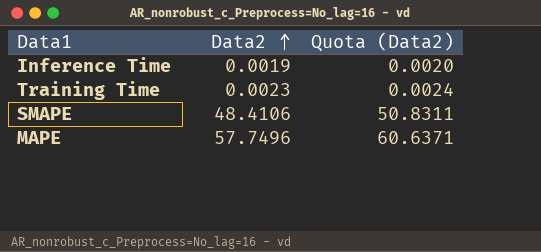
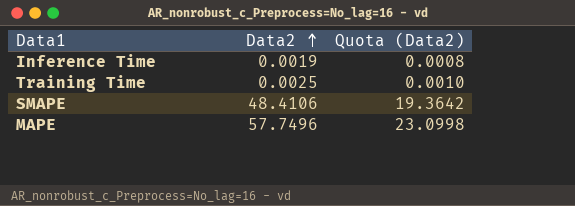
column Quota (Data2) | formula: [Data2] * 1.05 -> [Data2] * 0.4
Training Time | Data2: 0.0023 -> 0.0025

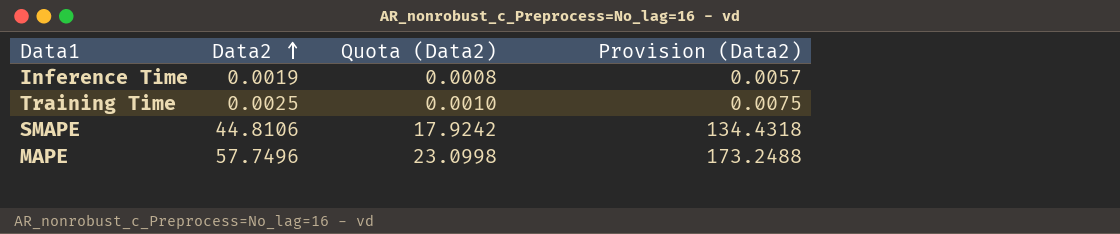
column Provision (Data2) | formula: none -> [Data2] * 3
SMAPE | Data2: 48.4106 -> 44.8106
SMAPE | Quota (Data2): 19.3642 -> 17.9242

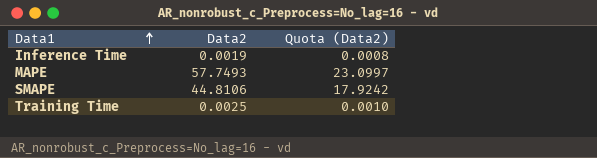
row order: Data2 ascending -> Data1 ascending
column Provision (Data2) | formula: [Data2] * 3 -> none
MAPE | Data2: 57.7496 -> 57.7493
MAPE | Quota (Data2): 23.0998 -> 23.0997

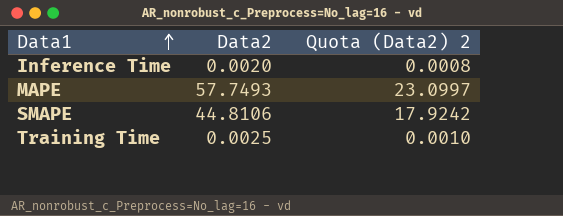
column name: Quota (Data2) -> Quota (Data2) 2
Inference Time | Data2: 0.0019 -> 0.0020

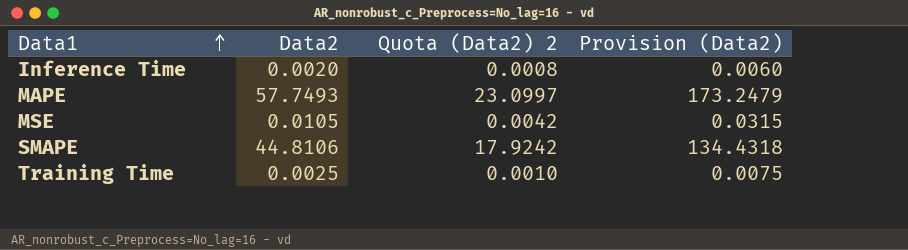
column Provision (Data2) | formula: none -> [Data2] * 3
row MSE: none -> 0.0105 | 0.0042 | 0.0315

